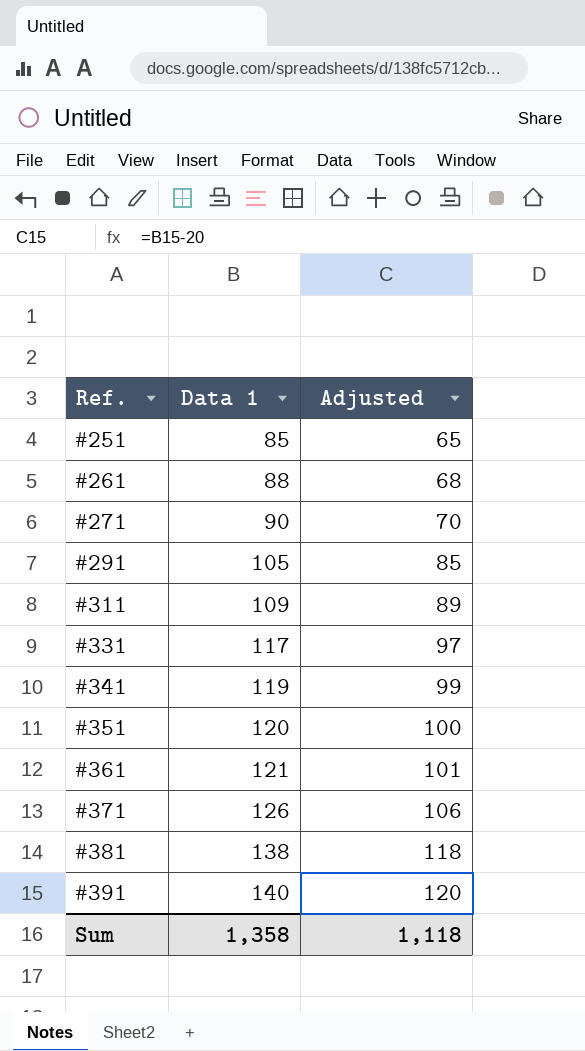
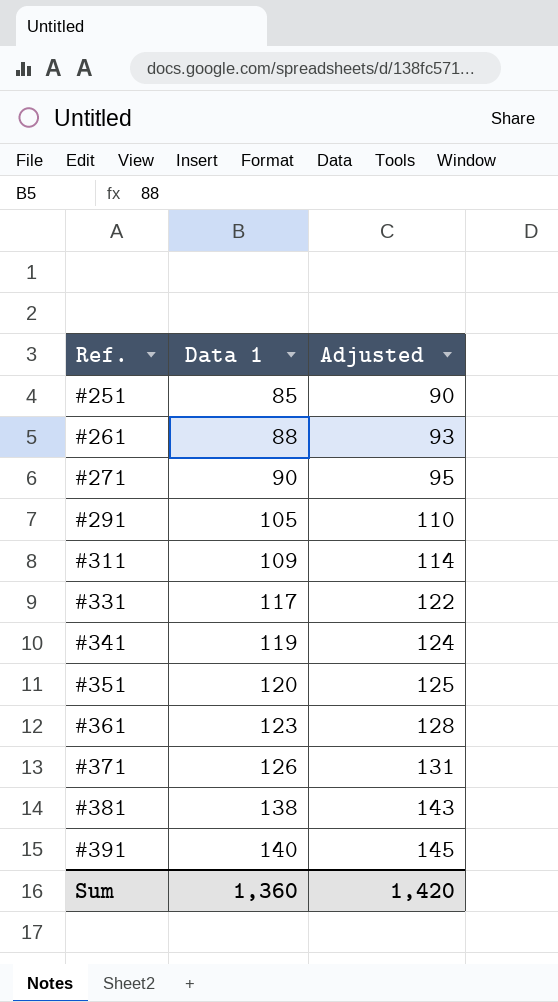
column Adjusted | formula: [Data 1] - 20 -> [Data 1] + 5
#361 | Data 1: 121 -> 123
Sum | Data 1: 1,358 -> 1,360
Sum | Adjusted: 1,118 -> 1,420

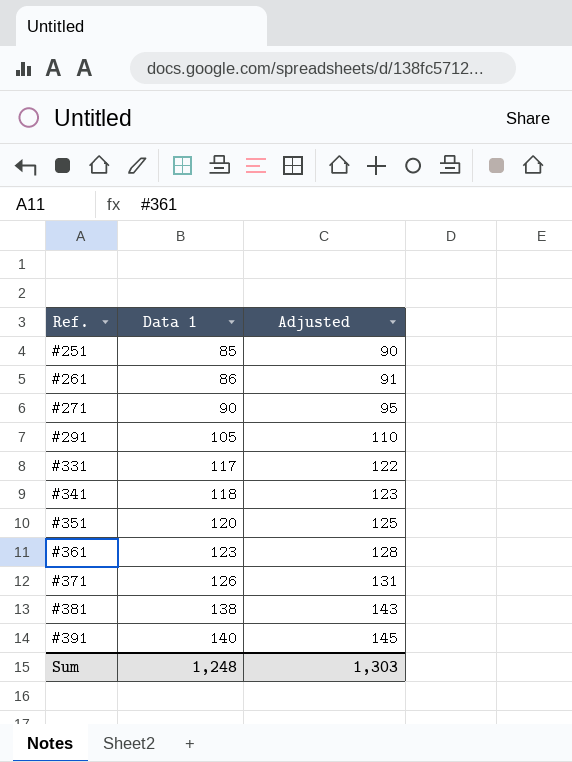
row #311: 109 | 114 -> none
#261 | Data 1: 88 -> 86
#261 | Adjusted: 93 -> 91
#341 | Data 1: 119 -> 118
#341 | Adjusted: 124 -> 123
Sum | Data 1: 1,360 -> 1,248
Sum | Adjusted: 1,420 -> 1,303

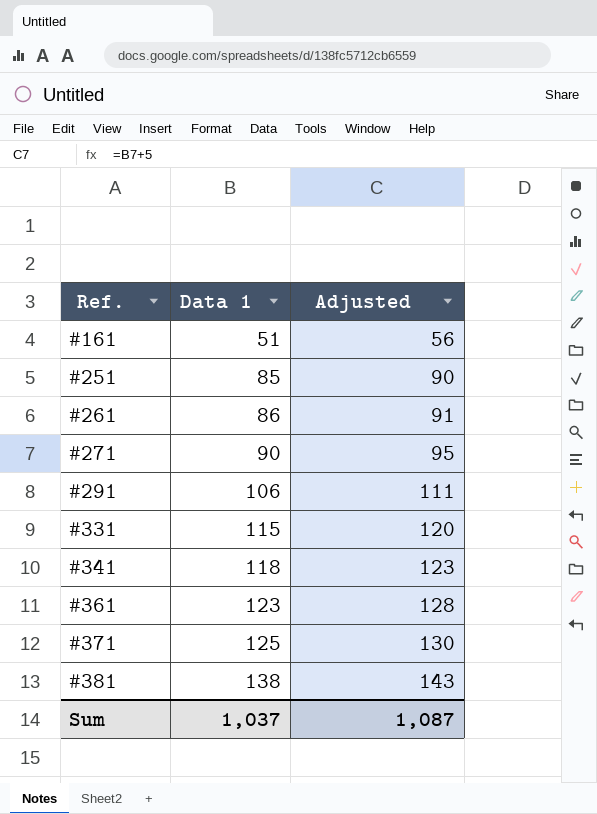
row #351: 120 | 125 -> none
row #391: 140 | 145 -> none
row #161: none -> 51 | 56
#291 | Data 1: 105 -> 106
#291 | Adjusted: 110 -> 111
#331 | Data 1: 117 -> 115
#331 | Adjusted: 122 -> 120
#371 | Data 1: 126 -> 125
#371 | Adjusted: 131 -> 130
Sum | Data 1: 1,248 -> 1,037
Sum | Adjusted: 1,303 -> 1,087

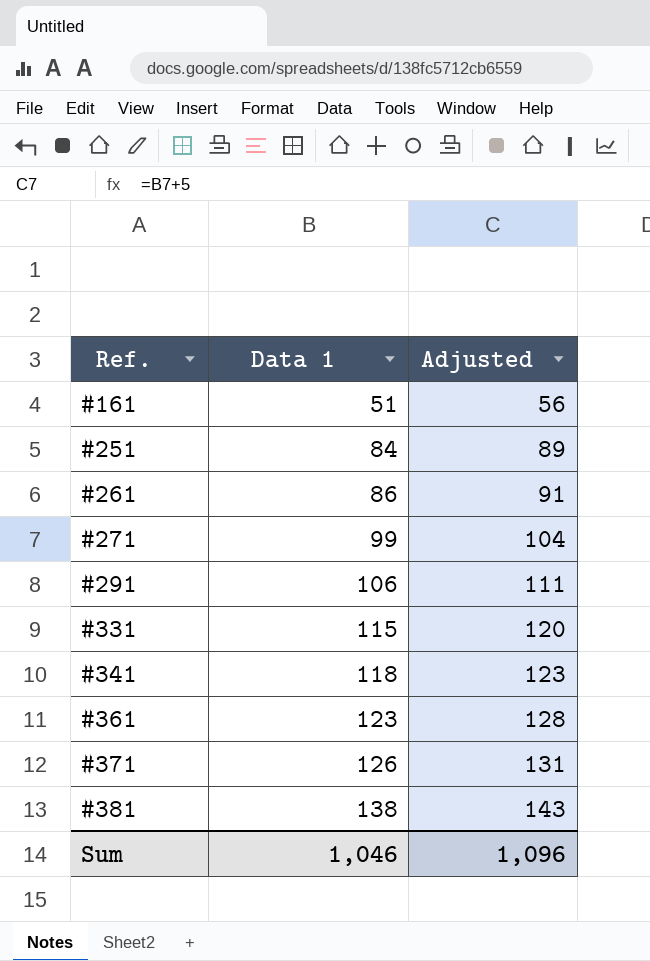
#251 | Data 1: 85 -> 84
#251 | Adjusted: 90 -> 89
#271 | Data 1: 90 -> 99
#271 | Adjusted: 95 -> 104
#371 | Data 1: 125 -> 126
#371 | Adjusted: 130 -> 131
Sum | Data 1: 1,037 -> 1,046
Sum | Adjusted: 1,087 -> 1,096

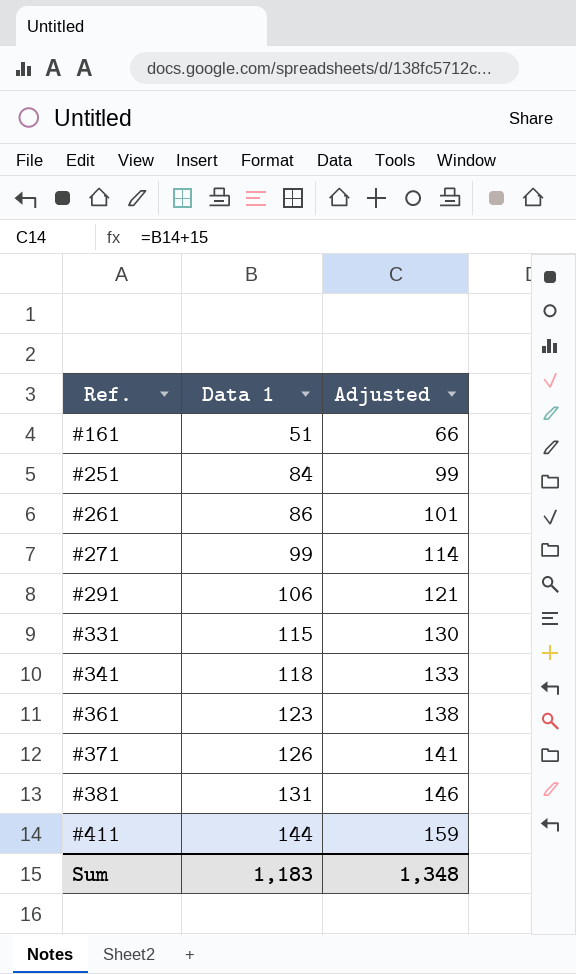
column Adjusted | formula: [Data 1] + 5 -> [Data 1] + 15
#381 | Data 1: 138 -> 131
row #411: none -> 144 | 159
Sum | Data 1: 1,046 -> 1,183
Sum | Adjusted: 1,096 -> 1,348

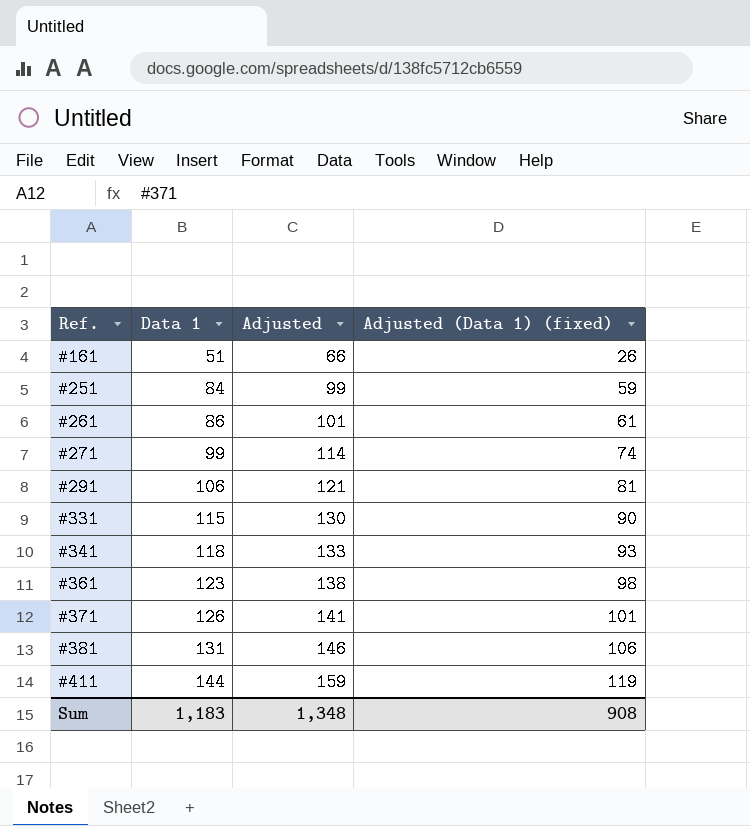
column Adjusted (Data 1) (fixed) | formula: none -> [Data 1] - 25

